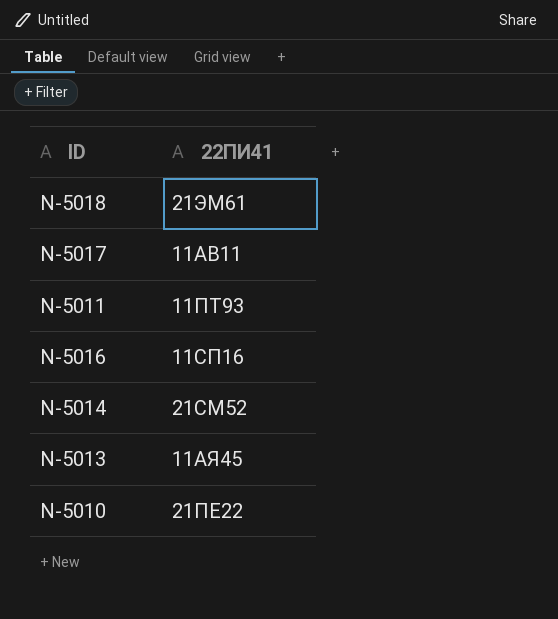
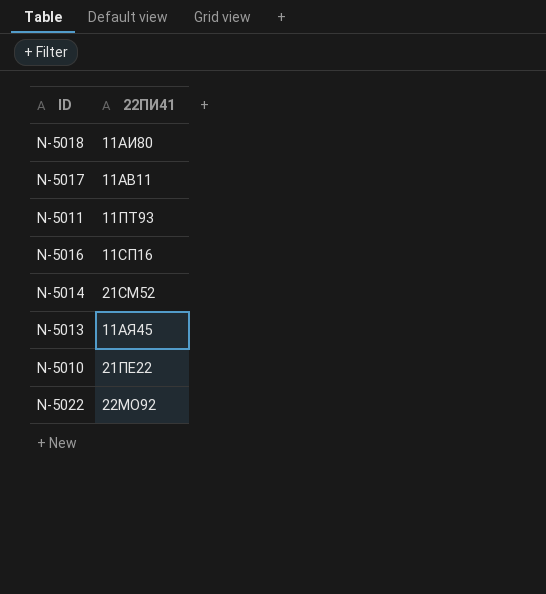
N-5018 | 22ПИ41: 21ЭМ61 -> 11АИ80
row N-5022: none -> 22МО92

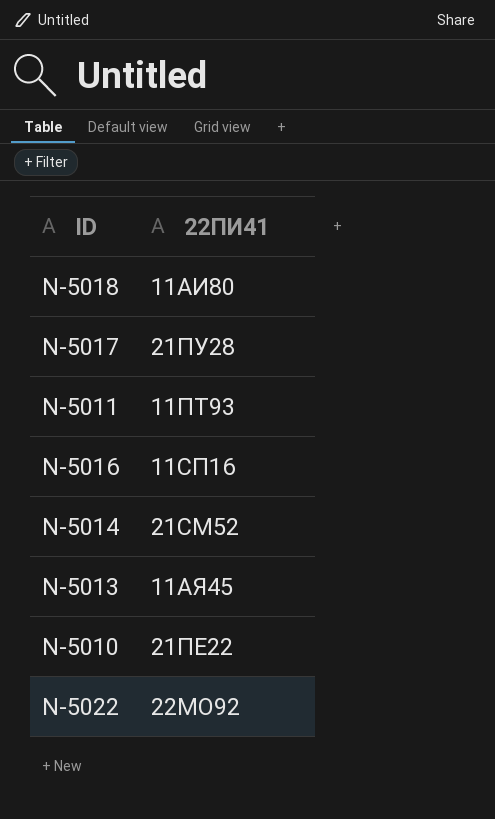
N-5017 | 22ПИ41: 11АВ11 -> 21ПУ28

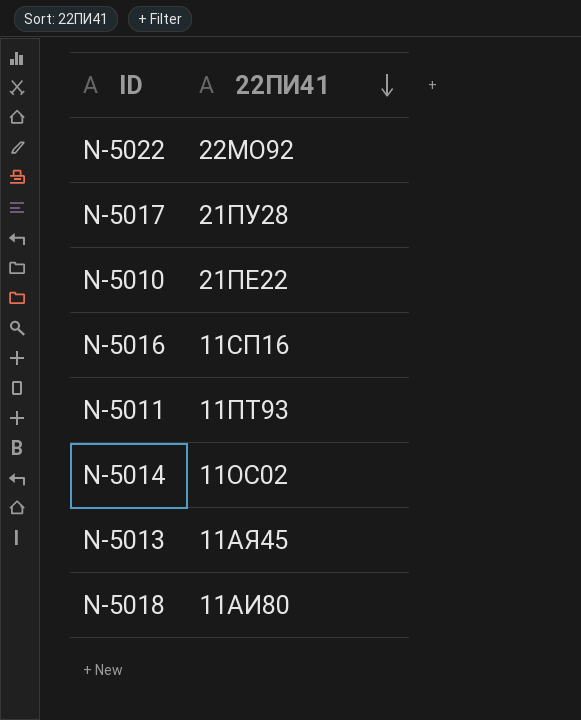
row order: none -> 22ПИ41 descending
N-5014 | 22ПИ41: 21СМ52 -> 11ОС02

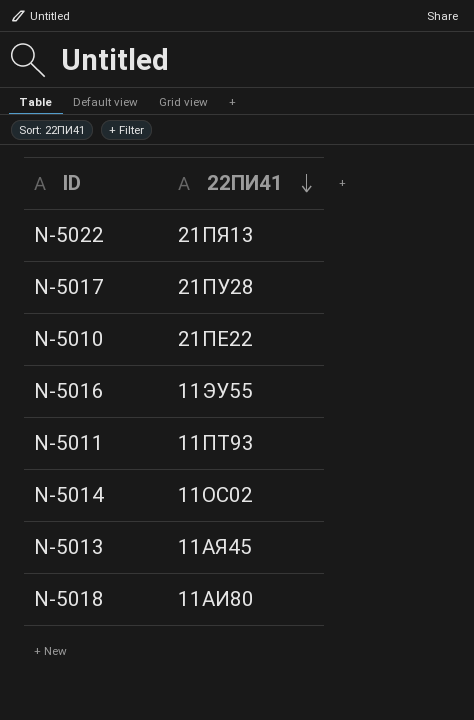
N-5022 | 22ПИ41: 22МО92 -> 21ПЯ13
N-5016 | 22ПИ41: 11СП16 -> 11ЭУ55

